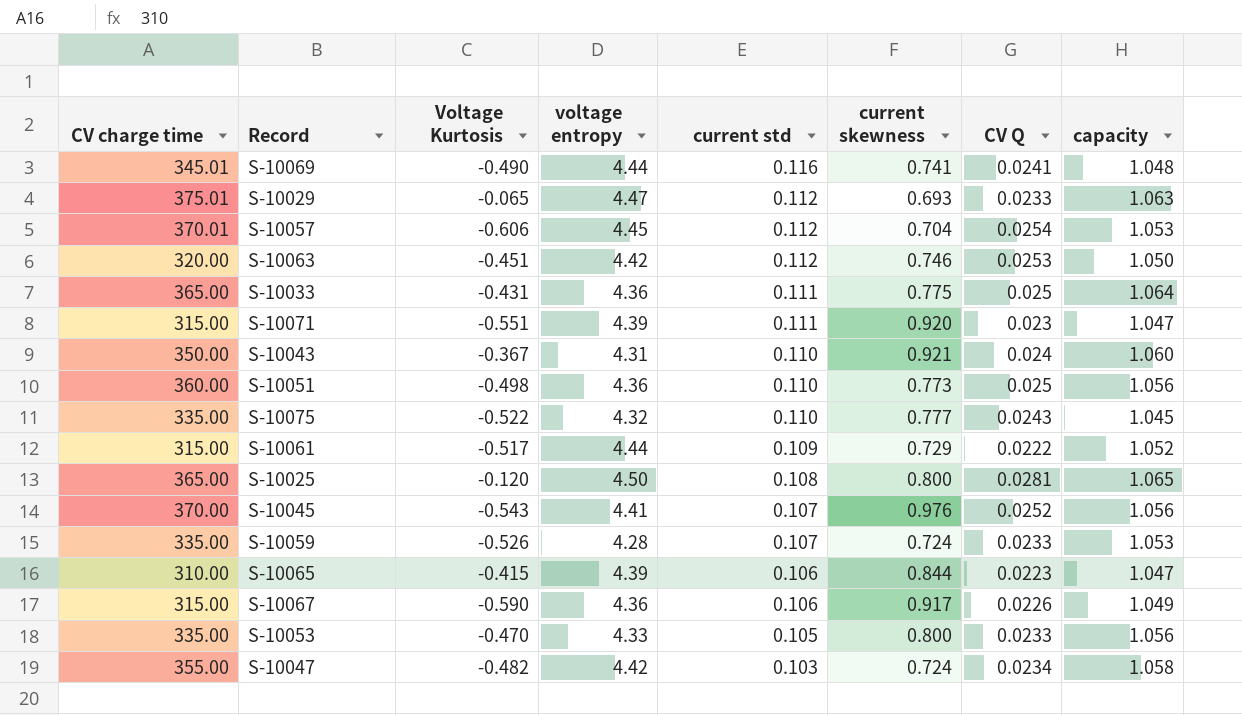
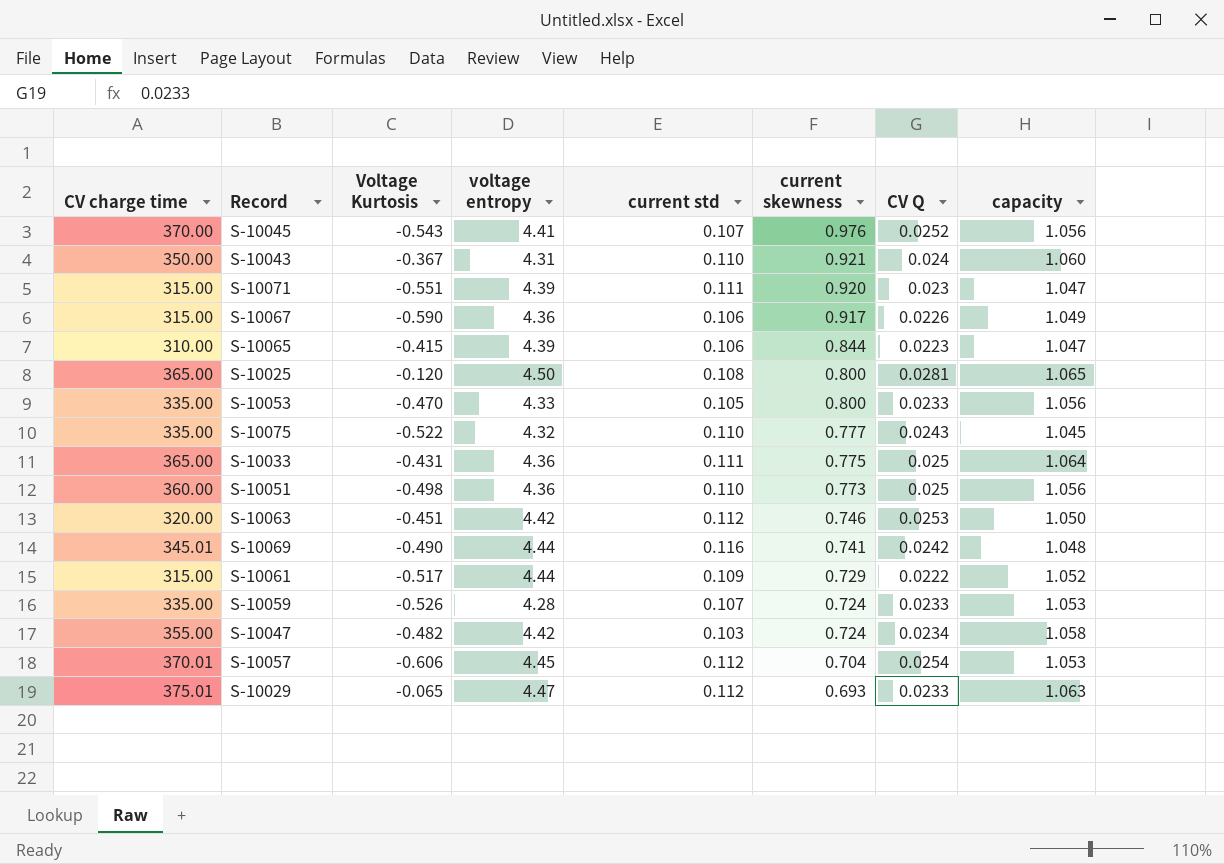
row order: current std descending -> current skewness descending
S-10069 | CV Q: 0.0241 -> 0.0242

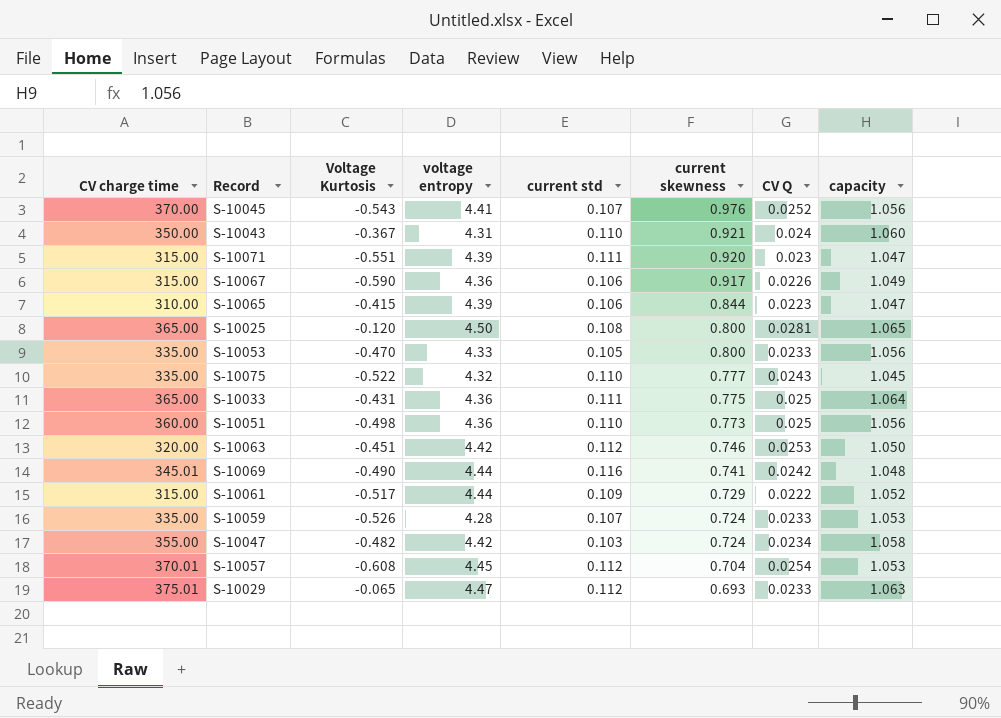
S-10057 | Voltage Kurtosis: -0.606 -> -0.608

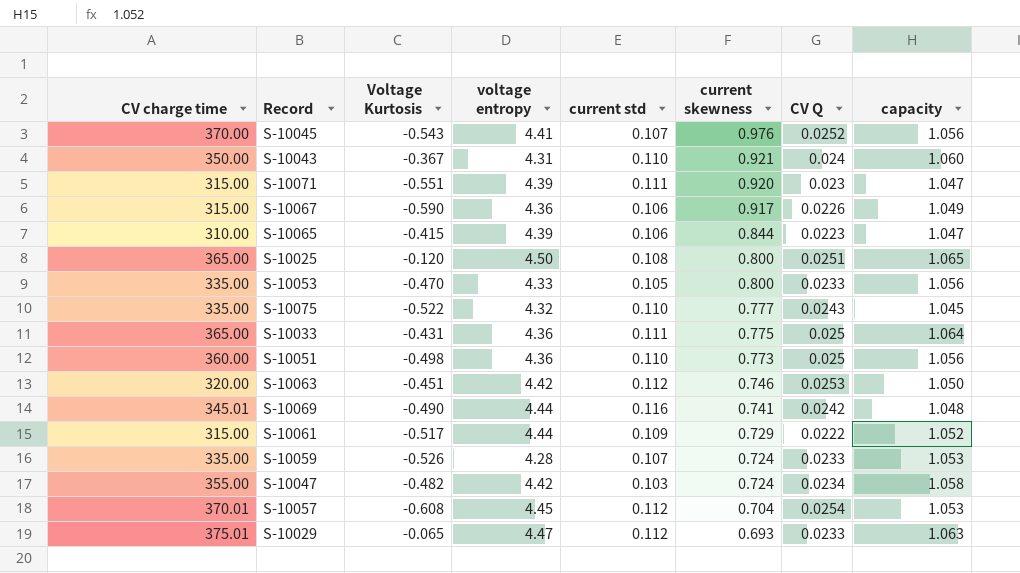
S-10025 | CV Q: 0.0281 -> 0.0251

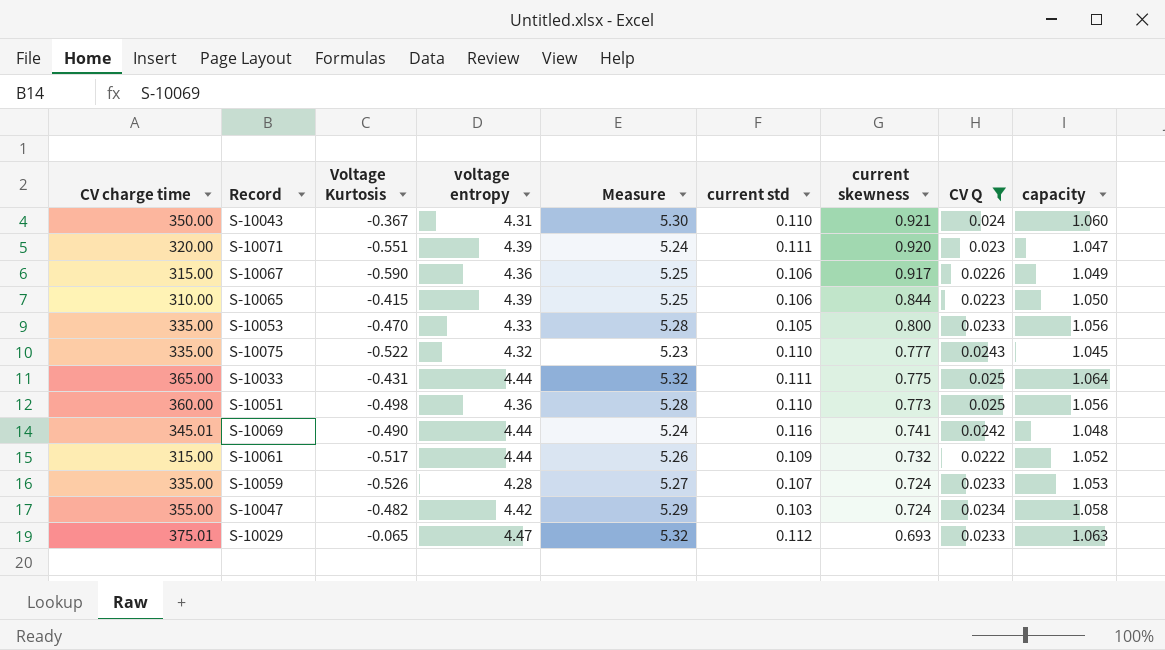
filter: none -> CV Q <= 0.025
column Measure | formula: none -> [capacity] * 5
S-10071 | CV charge time: 315.00 -> 320.00
S-10065 | capacity: 1.047 -> 1.050
S-10033 | voltage entropy: 4.36 -> 4.44
S-10061 | current skewness: 0.729 -> 0.732

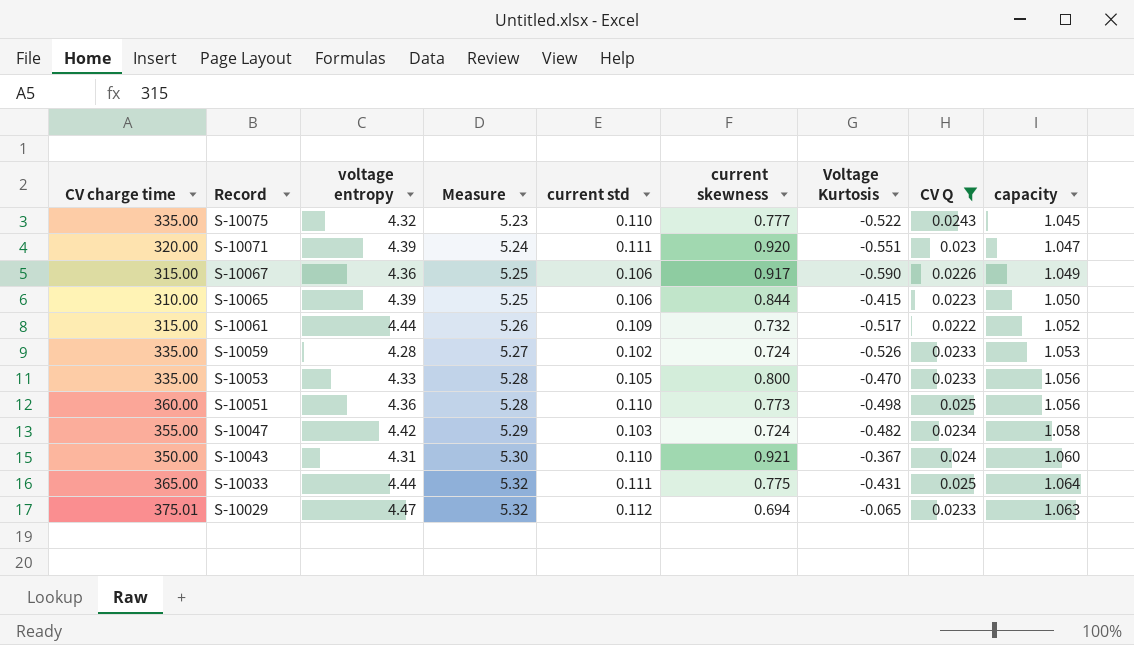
row order: current skewness descending -> Record descending
column Voltage Kurtosis | position: 3 -> 7
row S-10069: 345.01 | -0.490 | 4.44 | 5.24 | 0.116 | 0.741 | 0.0242 | 1.048 -> none
S-10059 | current std: 0.107 -> 0.102
S-10029 | current skewness: 0.693 -> 0.694

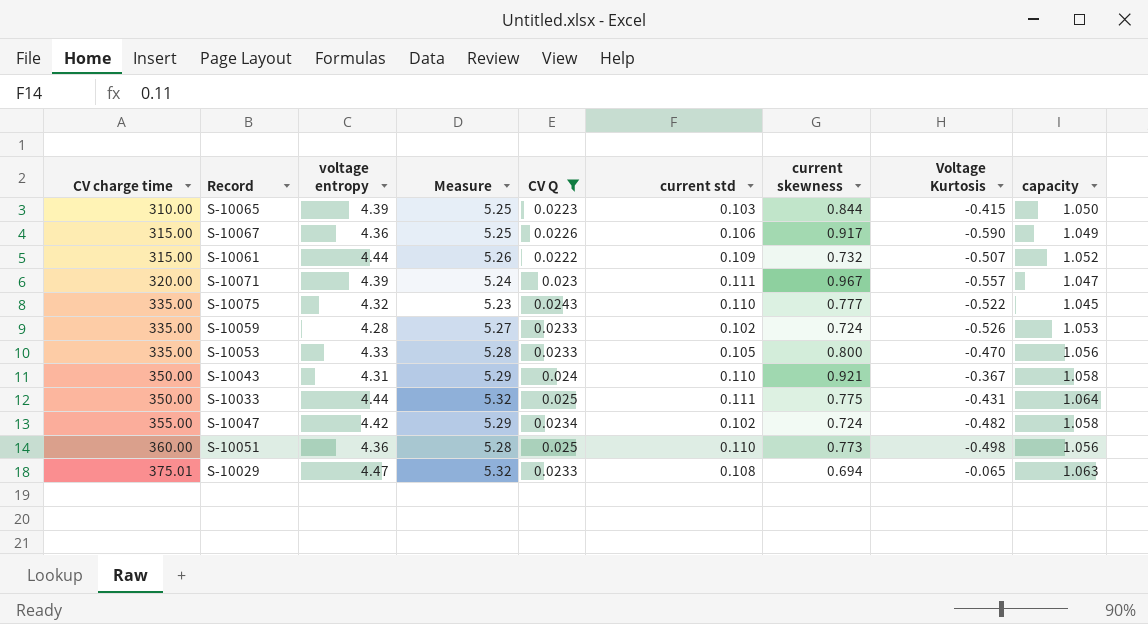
row order: Record descending -> CV charge time ascending
column CV Q | position: 8 -> 5
S-10065 | current std: 0.106 -> 0.103
S-10061 | Voltage Kurtosis: -0.517 -> -0.507
S-10071 | current skewness: 0.920 -> 0.967
S-10071 | Voltage Kurtosis: -0.551 -> -0.557
S-10043 | Measure: 5.30 -> 5.29
S-10043 | capacity: 1.060 -> 1.058
S-10033 | CV charge time: 365.00 -> 350.00
S-10047 | current std: 0.103 -> 0.102
S-10029 | current std: 0.112 -> 0.108

